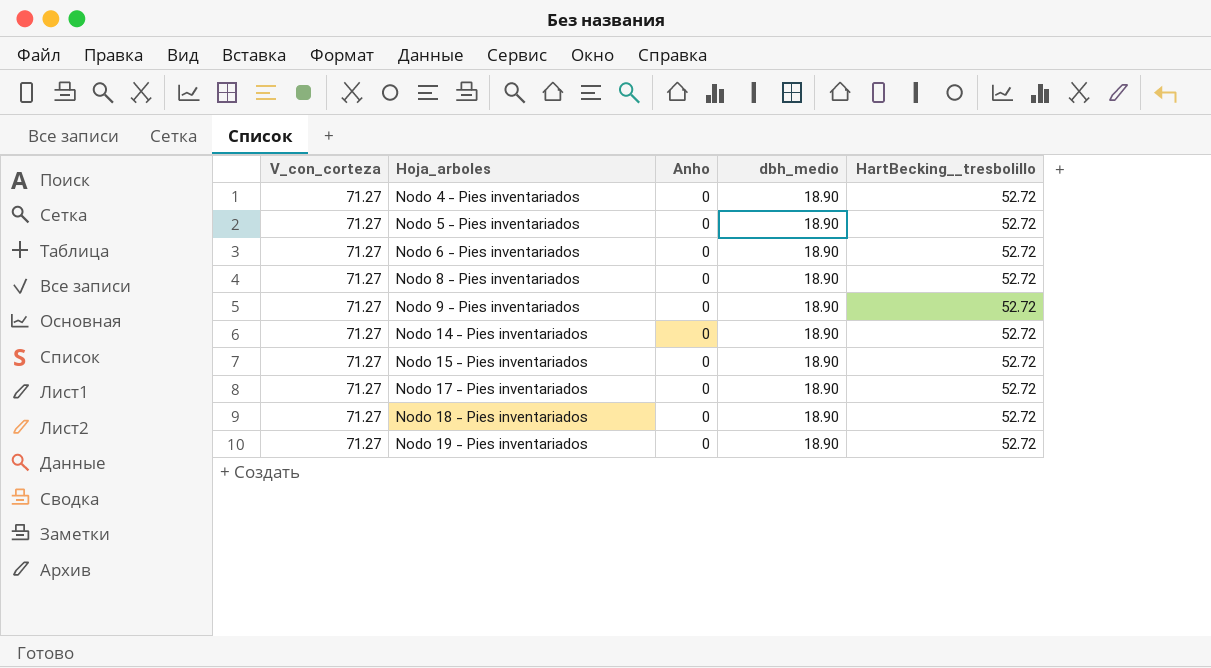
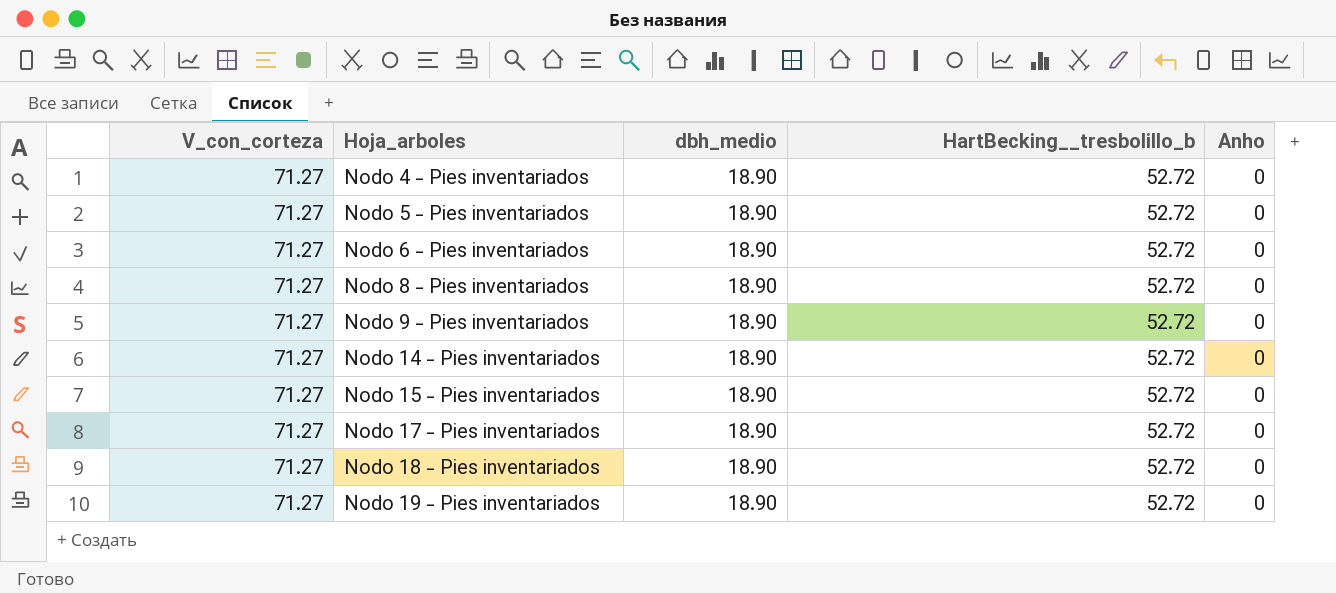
column name: HartBecking__tresbolillo -> HartBecking__tresbolillo_b
column Anho | position: 3 -> 5

